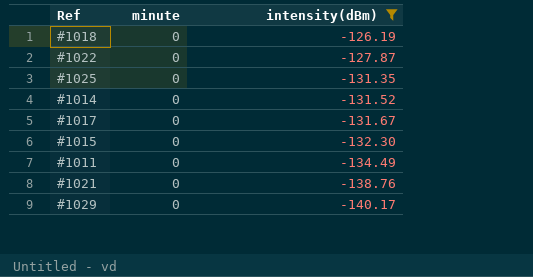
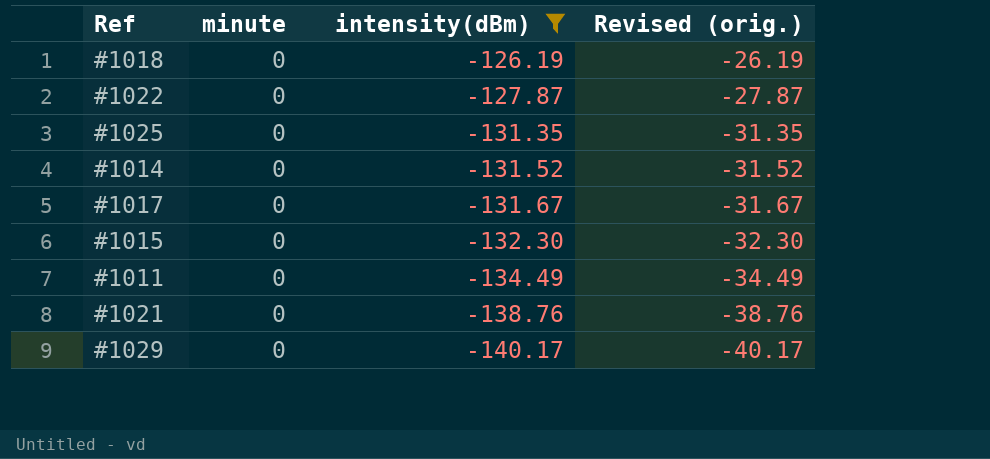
column Revised (orig.) | formula: none -> [intensity(dBm)] + 100

